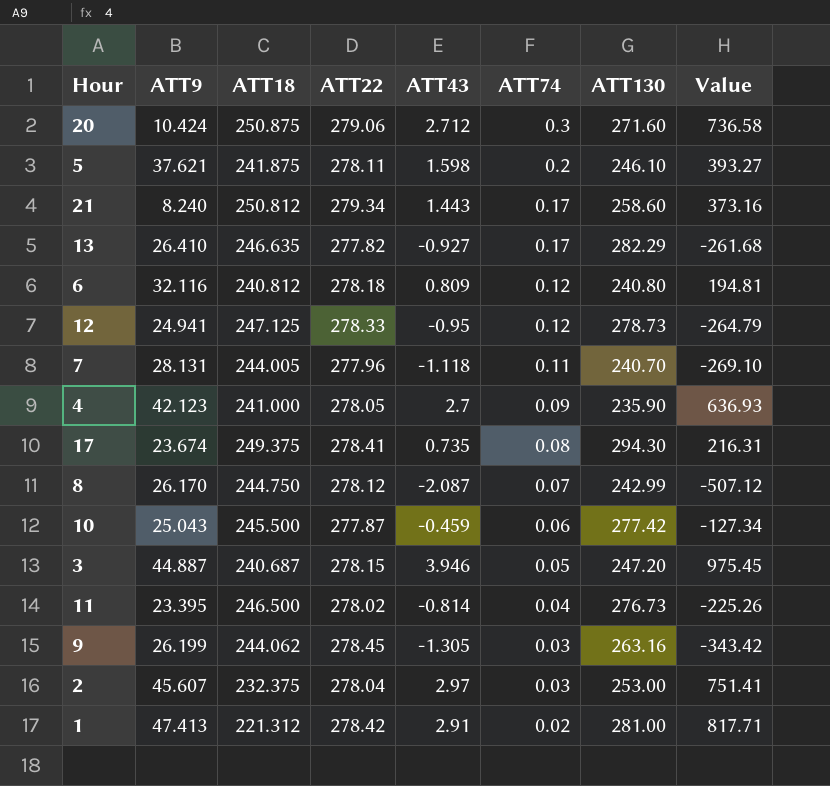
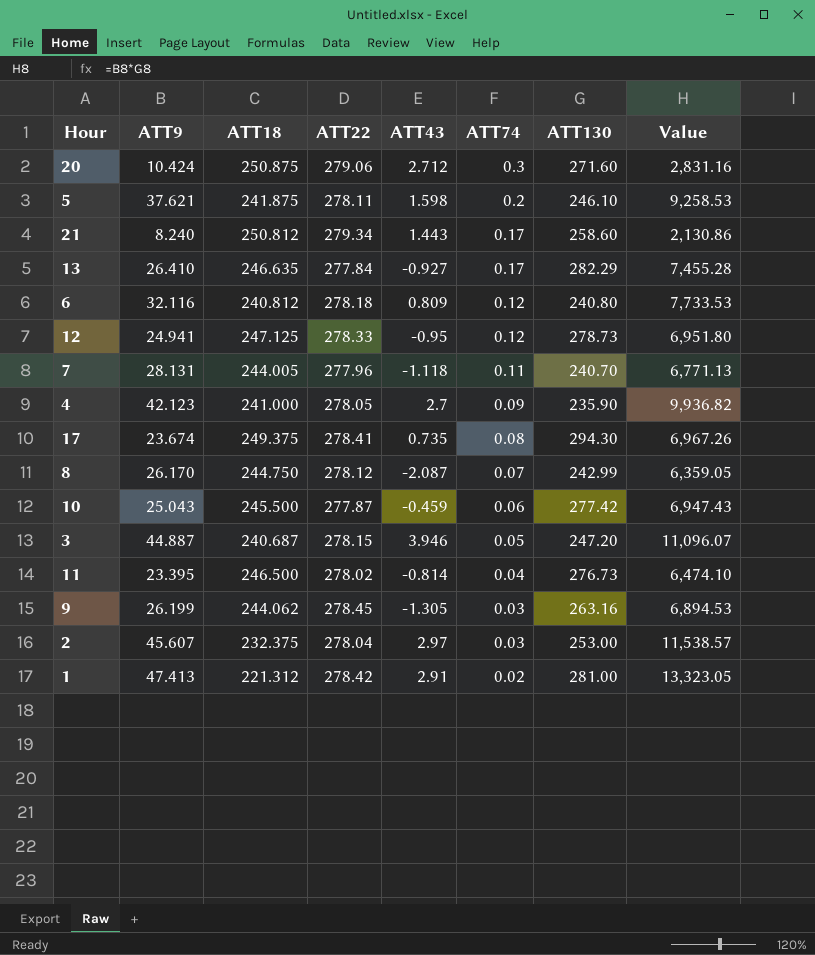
column Value | formula: [ATT43] * [ATT130] -> [ATT9] * [ATT130]
13 | ATT22: 277.82 -> 277.84

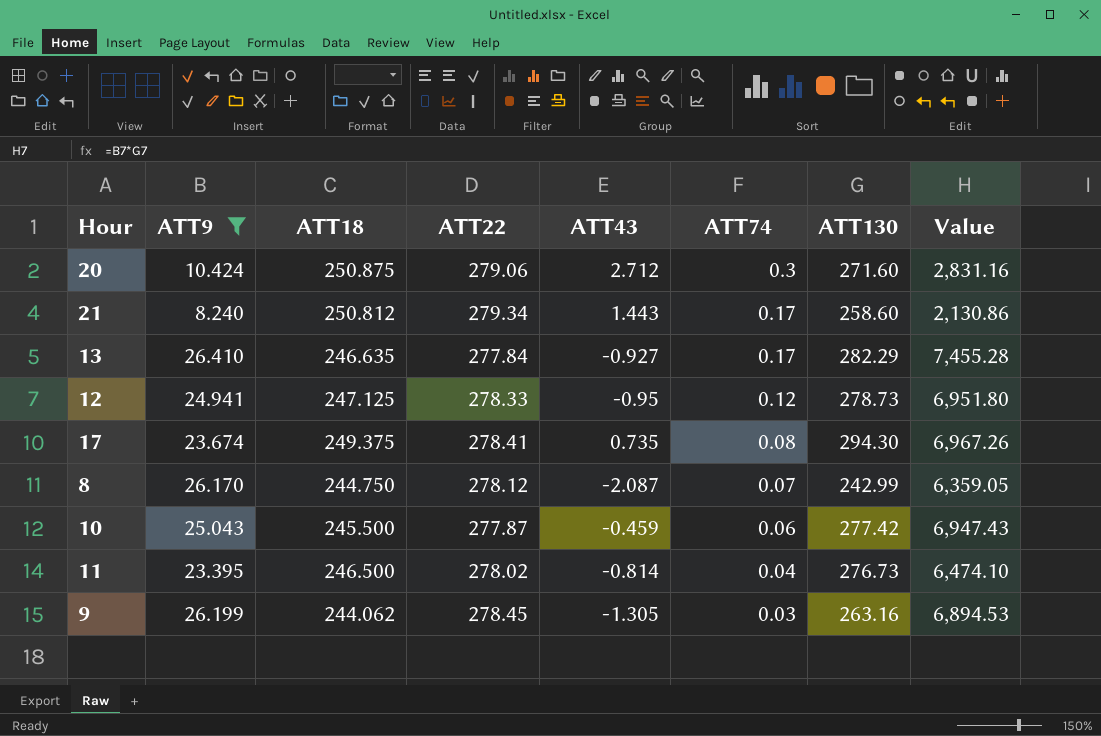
filter: none -> ATT9 <= 26.410

